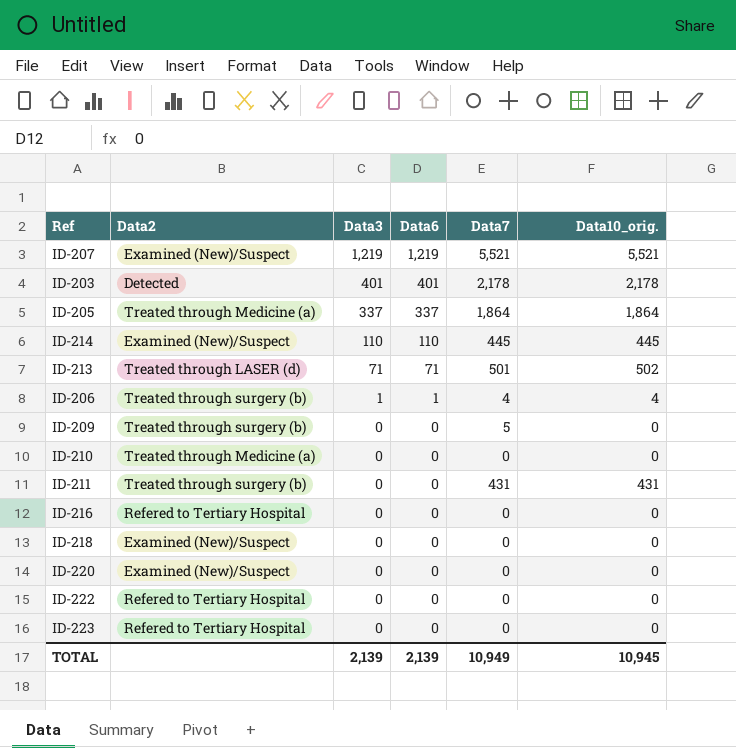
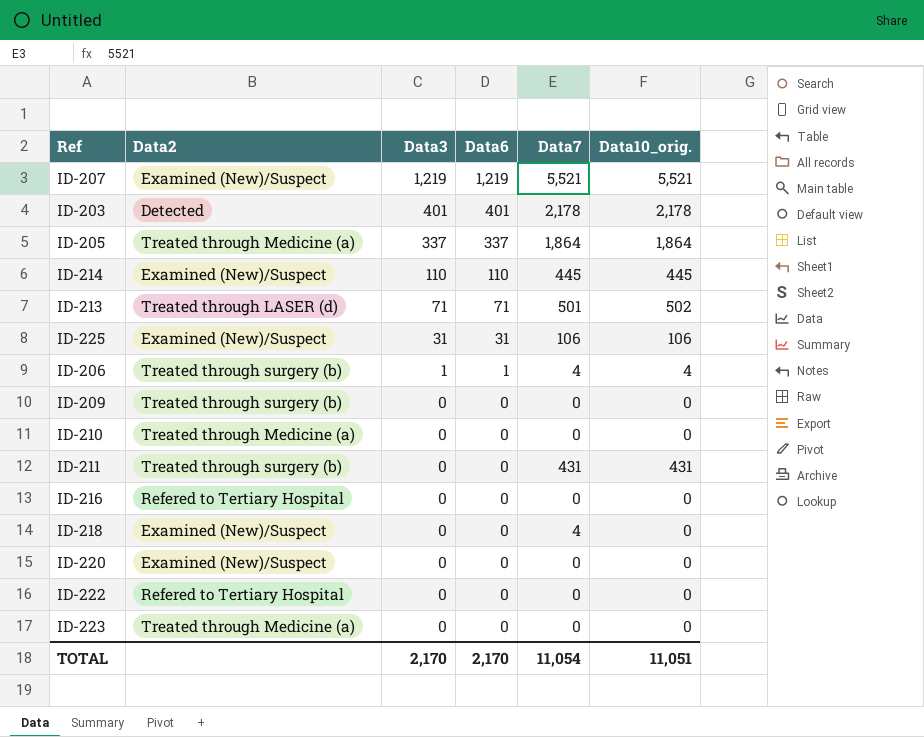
row ID-225: none -> Examined (New)/Suspect | 31 | 31 | 106 | 106
ID-209 | Data7: 5 -> 0
ID-218 | Data7: 0 -> 4
ID-223 | Data2: Refered to Tertiary Hospital -> Treated through Medicine (a)
TOTAL | Data3: 2,139 -> 2,170
TOTAL | Data6: 2,139 -> 2,170
TOTAL | Data7: 10,949 -> 11,054
TOTAL | Data10_orig.: 10,945 -> 11,051

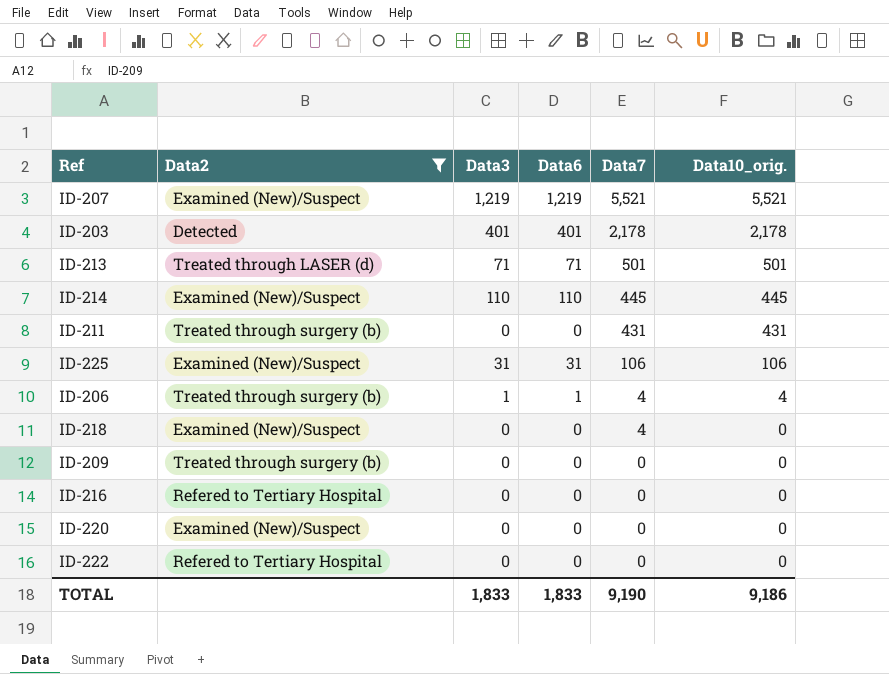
filter: none -> Data2 != Treated through Medicine (a)
row order: Data3 descending -> Data7 descending
ID-213 | Data10_orig.: 502 -> 501
TOTAL | Data3: 2,170 -> 1,833
TOTAL | Data6: 2,170 -> 1,833
TOTAL | Data7: 11,054 -> 9,190
TOTAL | Data10_orig.: 11,051 -> 9,186

